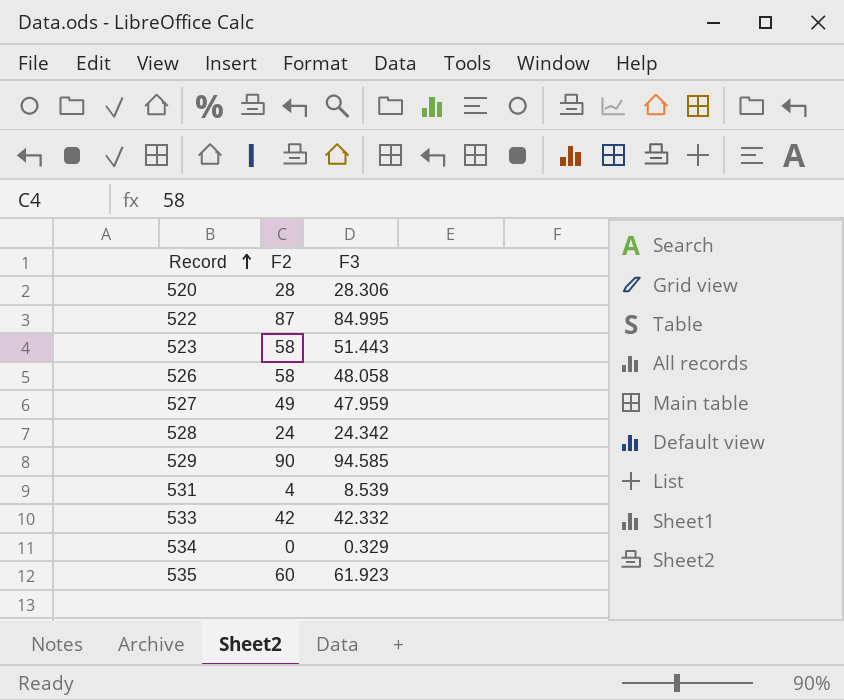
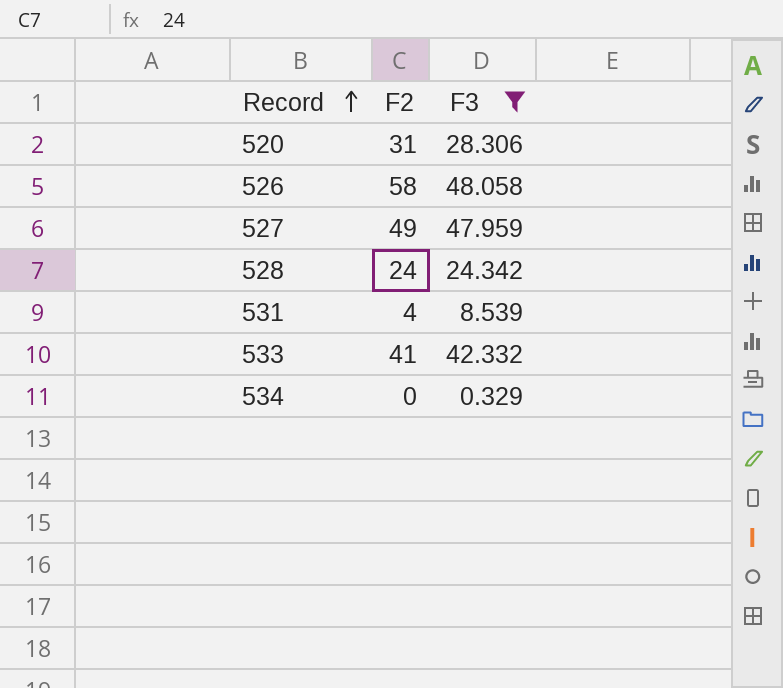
filter: none -> F3 <= 48.058
520 | F2: 28 -> 31
533 | F2: 42 -> 41

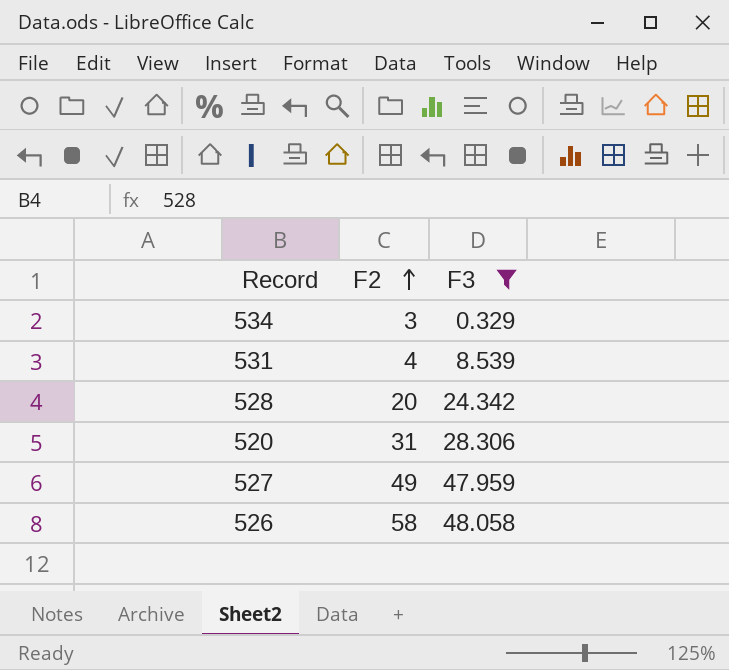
row order: Record ascending -> F2 ascending
row 533: 41 | 42.332 -> none
534 | F2: 0 -> 3
528 | F2: 24 -> 20

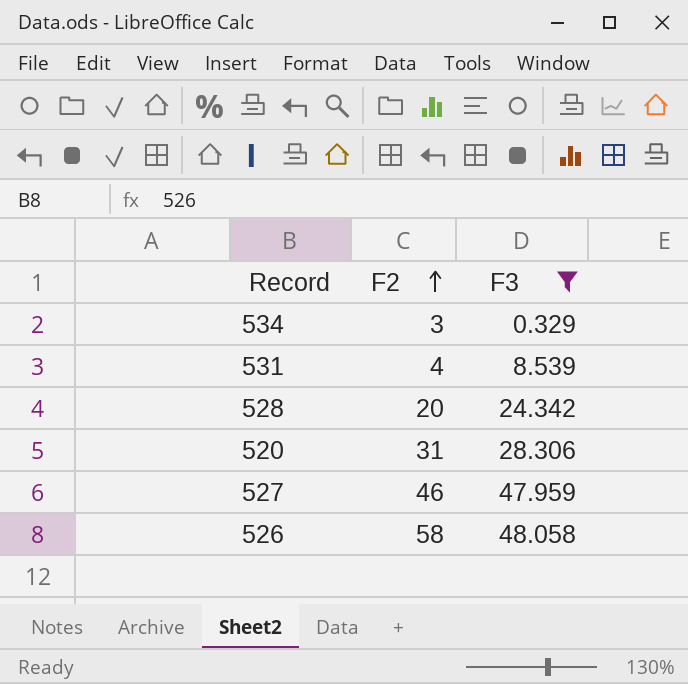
527 | F2: 49 -> 46

